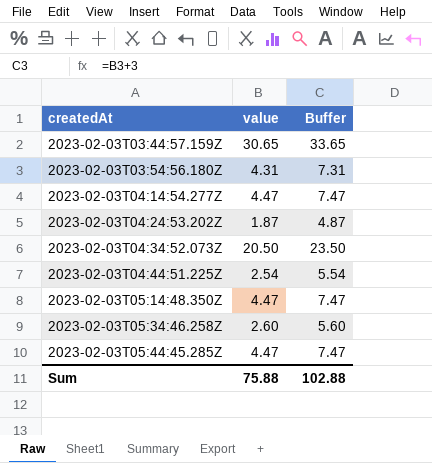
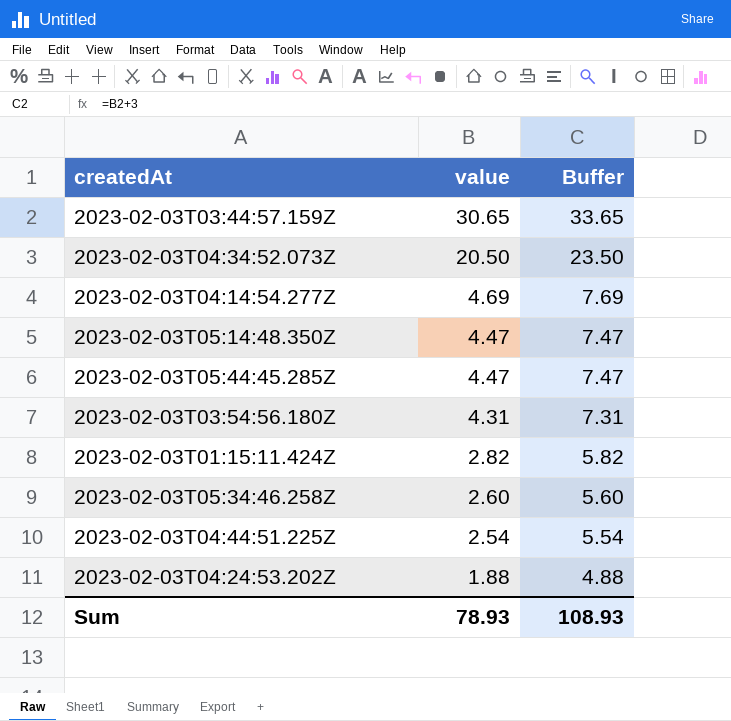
row order: createdAt ascending -> value descending
2023-02-03T04:14:54.277Z | value: 4.47 -> 4.69
2023-02-03T04:14:54.277Z | Buffer: 7.47 -> 7.69
row 2023-02-03T01:15:11.424Z: none -> 2.82 | 5.82
2023-02-03T04:24:53.202Z | value: 1.87 -> 1.88
2023-02-03T04:24:53.202Z | Buffer: 4.87 -> 4.88
Sum | value: 75.88 -> 78.93
Sum | Buffer: 102.88 -> 108.93

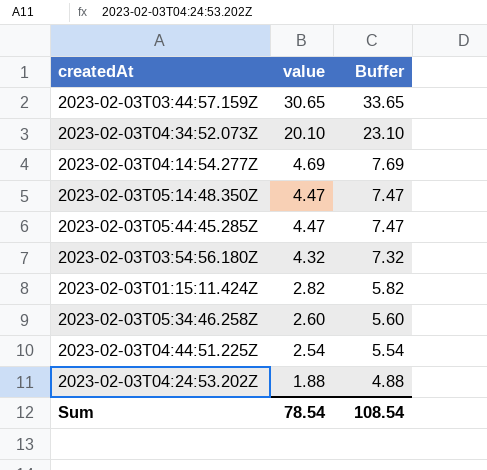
2023-02-03T04:34:52.073Z | value: 20.50 -> 20.10
2023-02-03T04:34:52.073Z | Buffer: 23.50 -> 23.10
2023-02-03T03:54:56.180Z | value: 4.31 -> 4.32
2023-02-03T03:54:56.180Z | Buffer: 7.31 -> 7.32
Sum | value: 78.93 -> 78.54
Sum | Buffer: 108.93 -> 108.54

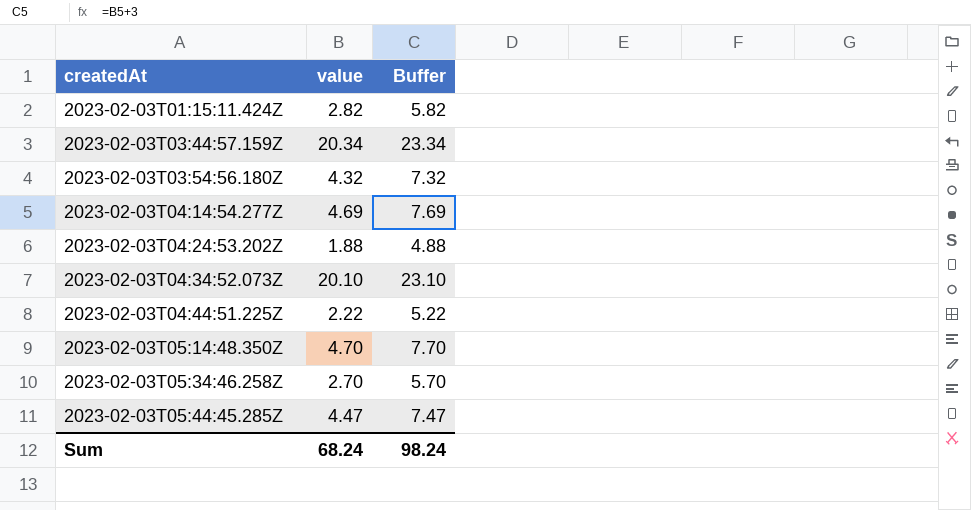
row order: value descending -> createdAt ascending
2023-02-03T03:44:57.159Z | value: 30.65 -> 20.34
2023-02-03T03:44:57.159Z | Buffer: 33.65 -> 23.34
2023-02-03T04:44:51.225Z | value: 2.54 -> 2.22
2023-02-03T04:44:51.225Z | Buffer: 5.54 -> 5.22
2023-02-03T05:14:48.350Z | value: 4.47 -> 4.70
2023-02-03T05:14:48.350Z | Buffer: 7.47 -> 7.70
2023-02-03T05:34:46.258Z | value: 2.60 -> 2.70
2023-02-03T05:34:46.258Z | Buffer: 5.60 -> 5.70
Sum | value: 78.54 -> 68.24
Sum | Buffer: 108.54 -> 98.24

